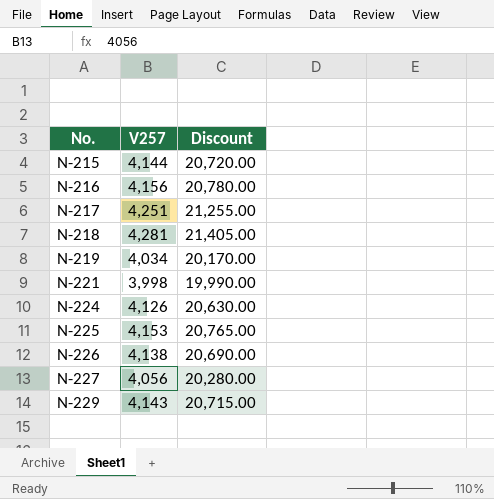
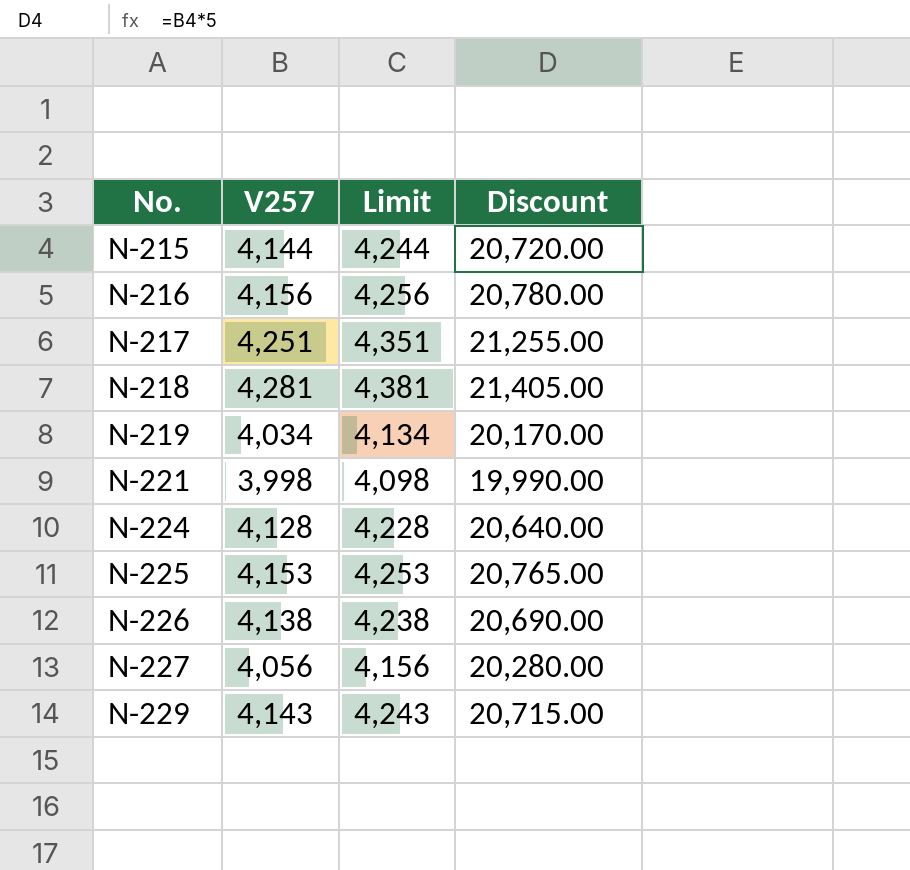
column Limit | formula: none -> [V257] + 100
N-224 | V257: 4,126 -> 4,128
N-224 | Discount: 20,630.00 -> 20,640.00

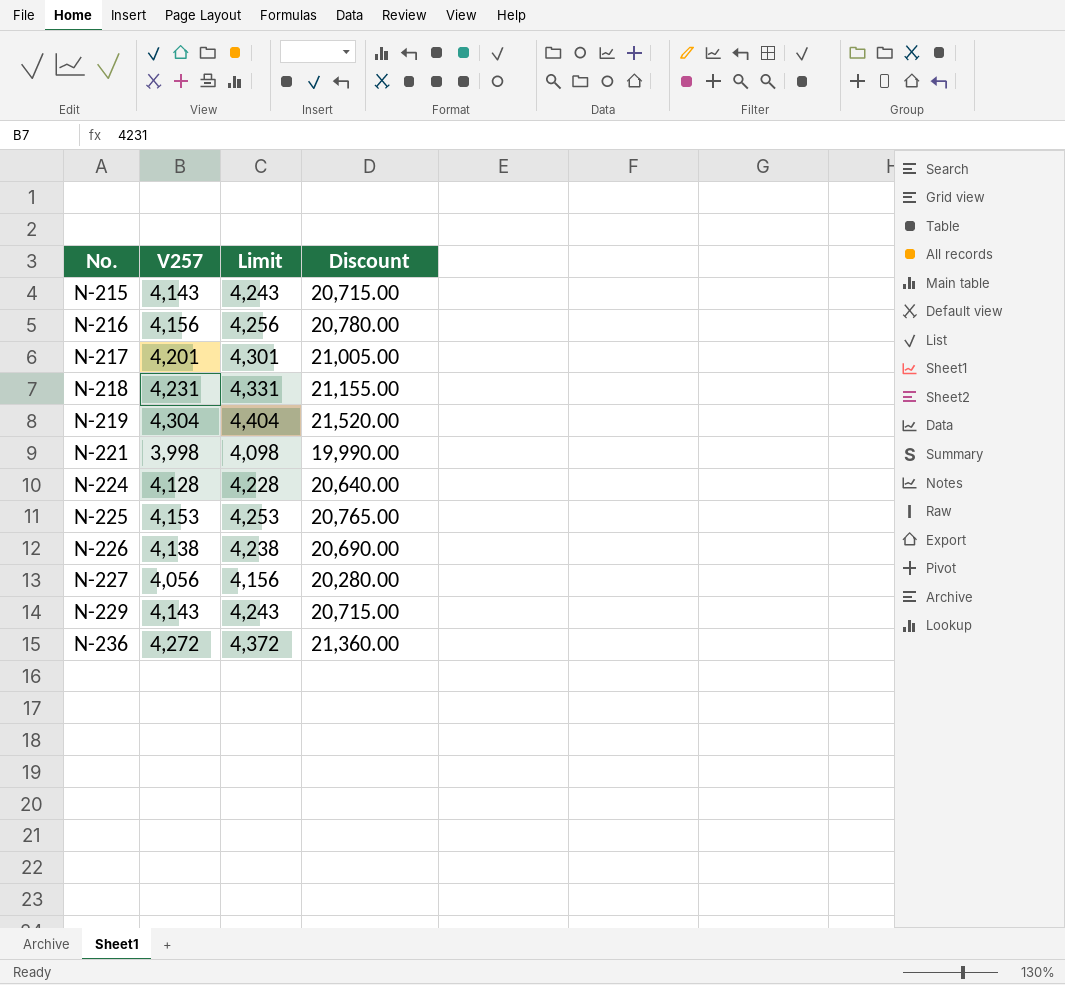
N-215 | V257: 4,144 -> 4,143
N-215 | Limit: 4,244 -> 4,243
N-215 | Discount: 20,720.00 -> 20,715.00
N-217 | V257: 4,251 -> 4,201
N-217 | Limit: 4,351 -> 4,301
N-217 | Discount: 21,255.00 -> 21,005.00
N-218 | V257: 4,281 -> 4,231
N-218 | Limit: 4,381 -> 4,331
N-218 | Discount: 21,405.00 -> 21,155.00
N-219 | V257: 4,034 -> 4,304
N-219 | Limit: 4,134 -> 4,404
N-219 | Discount: 20,170.00 -> 21,520.00
row N-236: none -> 4,272 | 4,372 | 21,360.00

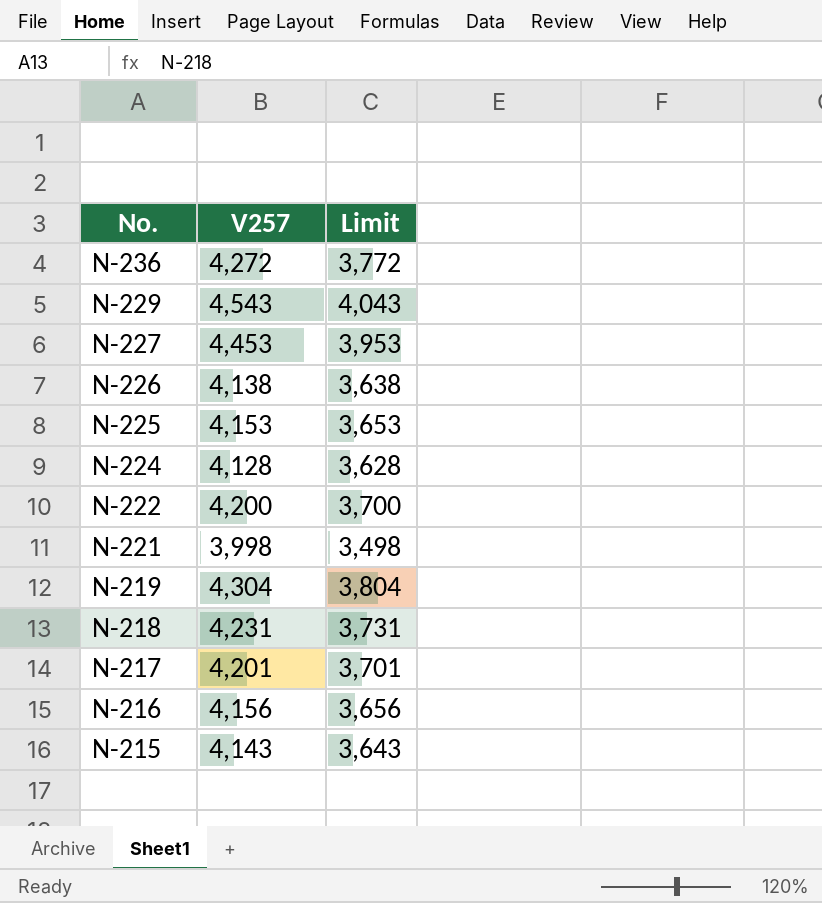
row order: No. ascending -> No. descending
column Discount | formula: [V257] * 5 -> none
column Limit | formula: [V257] + 100 -> [V257] - 500
N-229 | V257: 4,143 -> 4,543
N-227 | V257: 4,056 -> 4,453
row N-222: none -> 4,200 | 3,700

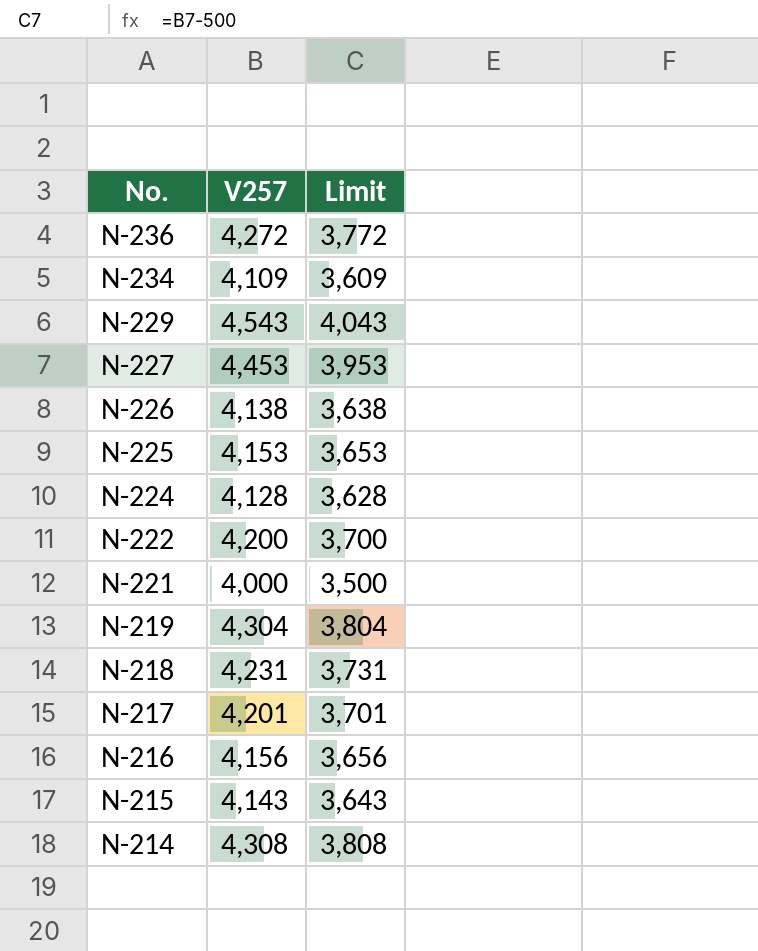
row N-234: none -> 4,109 | 3,609
N-221 | V257: 3,998 -> 4,000
N-221 | Limit: 3,498 -> 3,500
row N-214: none -> 4,308 | 3,808

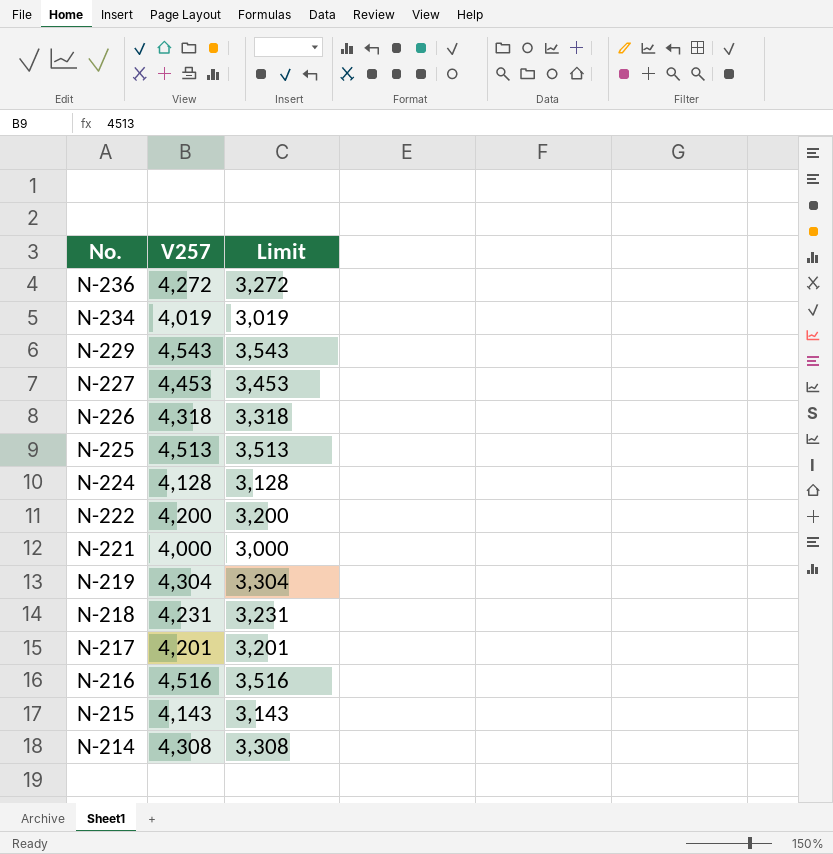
column Limit | formula: [V257] - 500 -> [V257] - 1000
N-234 | V257: 4,109 -> 4,019
N-226 | V257: 4,138 -> 4,318
N-225 | V257: 4,153 -> 4,513
N-216 | V257: 4,156 -> 4,516

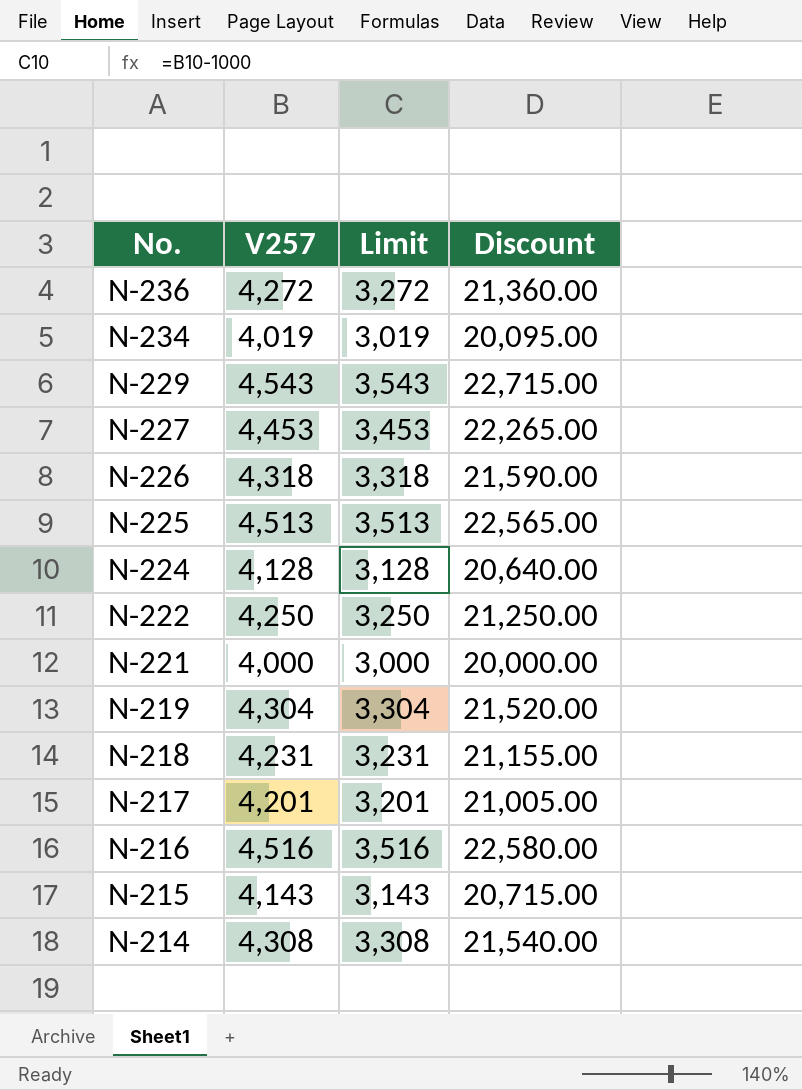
column Discount | formula: none -> [V257] * 5
N-222 | V257: 4,200 -> 4,250
N-222 | Limit: 3,200 -> 3,250

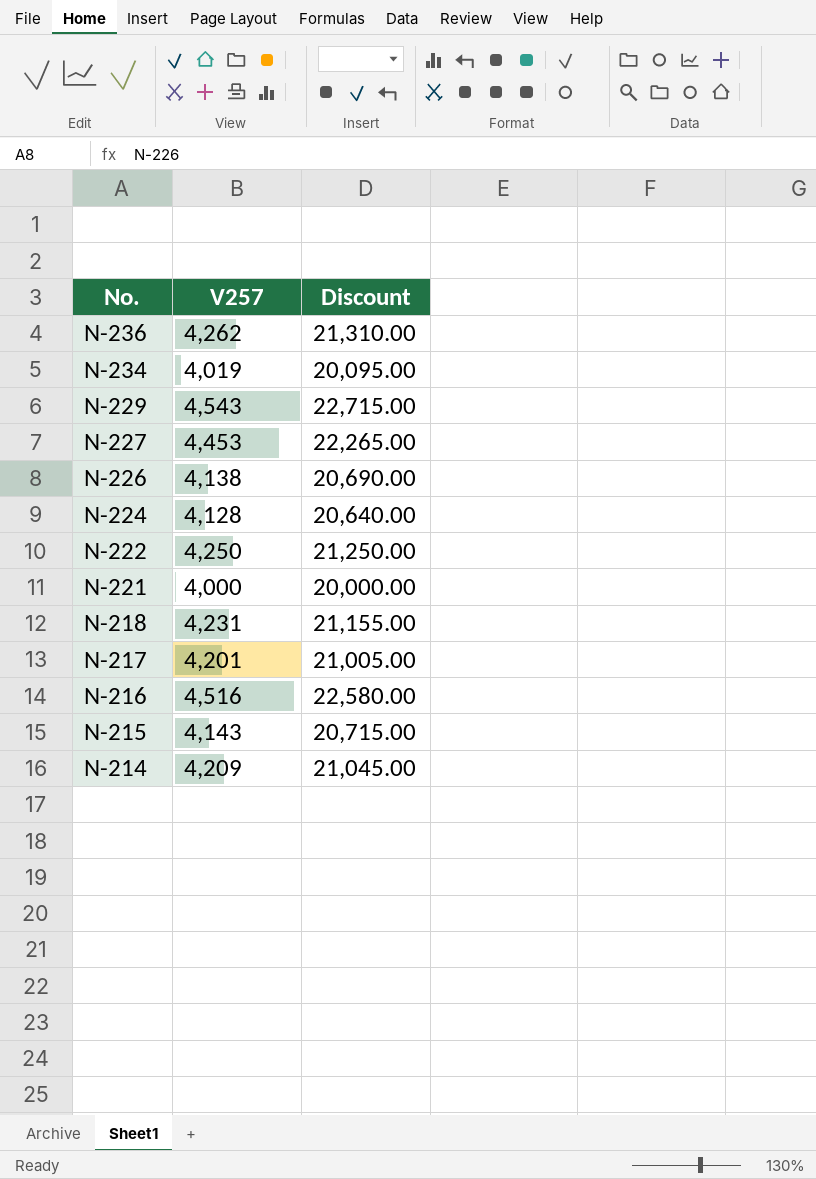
column Limit | formula: [V257] - 1000 -> none
row N-225: 4,513 | 3,513 | 22,565.00 -> none
row N-219: 4,304 | 3,304 | 21,520.00 -> none
N-236 | V257: 4,272 -> 4,262
N-236 | Discount: 21,360.00 -> 21,310.00
N-226 | V257: 4,318 -> 4,138
N-226 | Discount: 21,590.00 -> 20,690.00
N-214 | V257: 4,308 -> 4,209
N-214 | Discount: 21,540.00 -> 21,045.00

